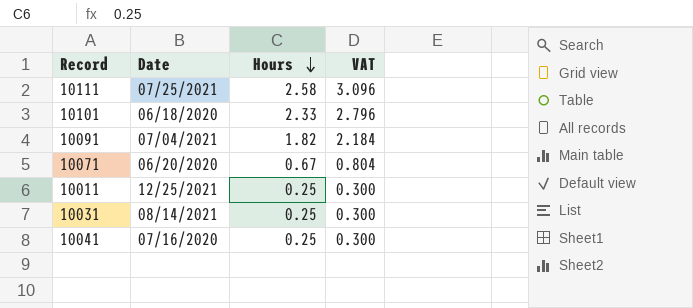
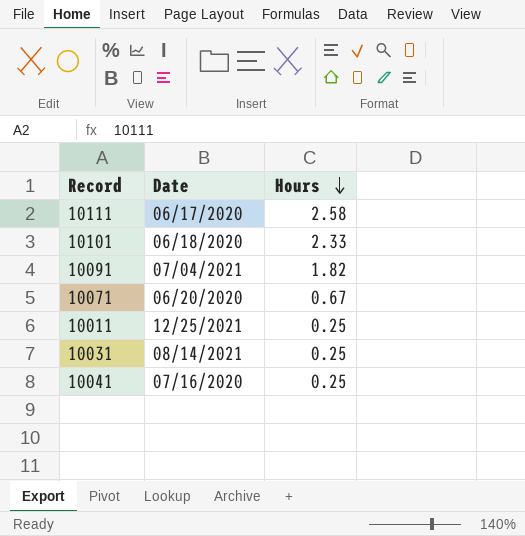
column VAT | formula: [Hours] * 1.2 -> none
10111 | Date: 07/25/2021 -> 06/17/2020

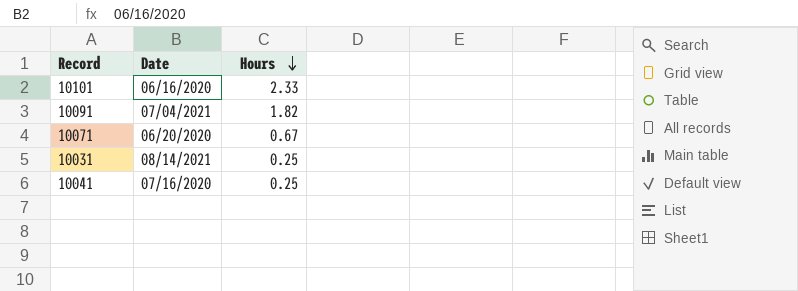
row 10111: 06/17/2020 | 2.58 -> none
row 10011: 12/25/2021 | 0.25 -> none
10101 | Date: 06/18/2020 -> 06/16/2020

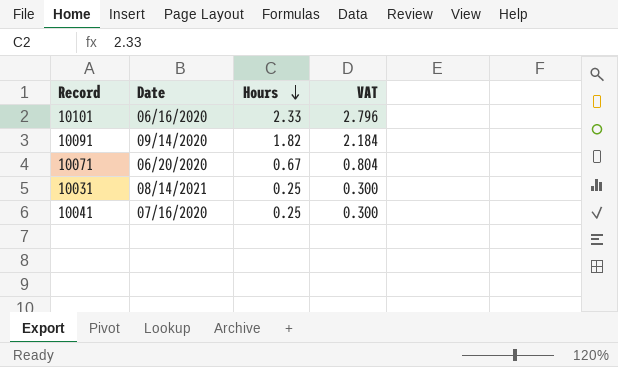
column VAT | formula: none -> [Hours] * 1.2
10091 | Date: 07/04/2021 -> 09/14/2020

